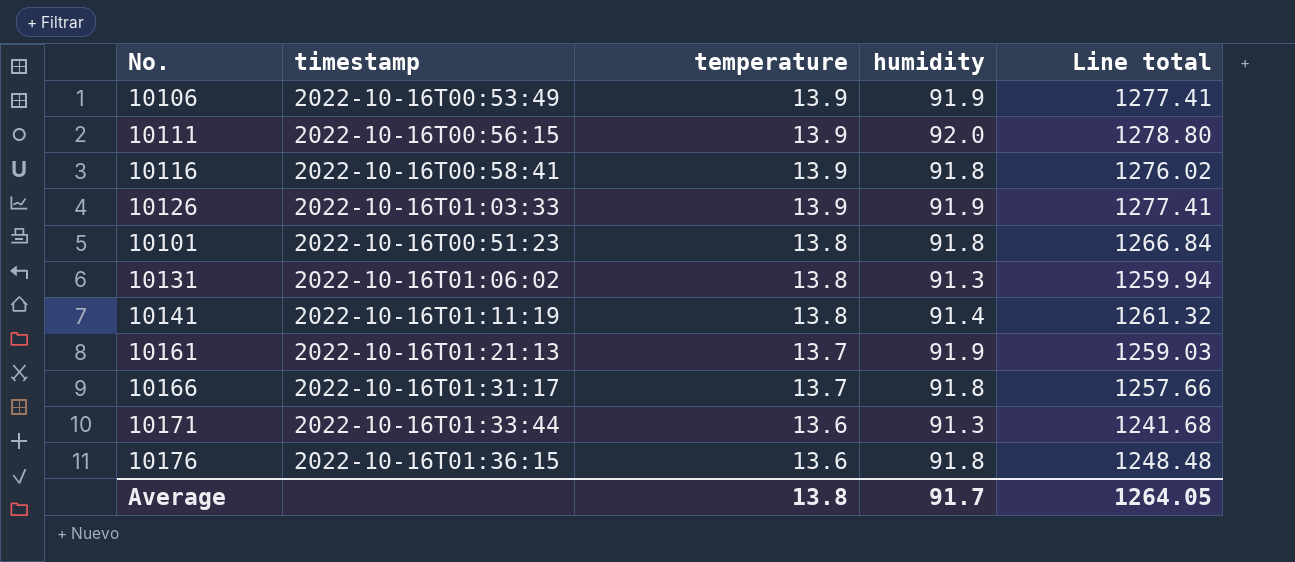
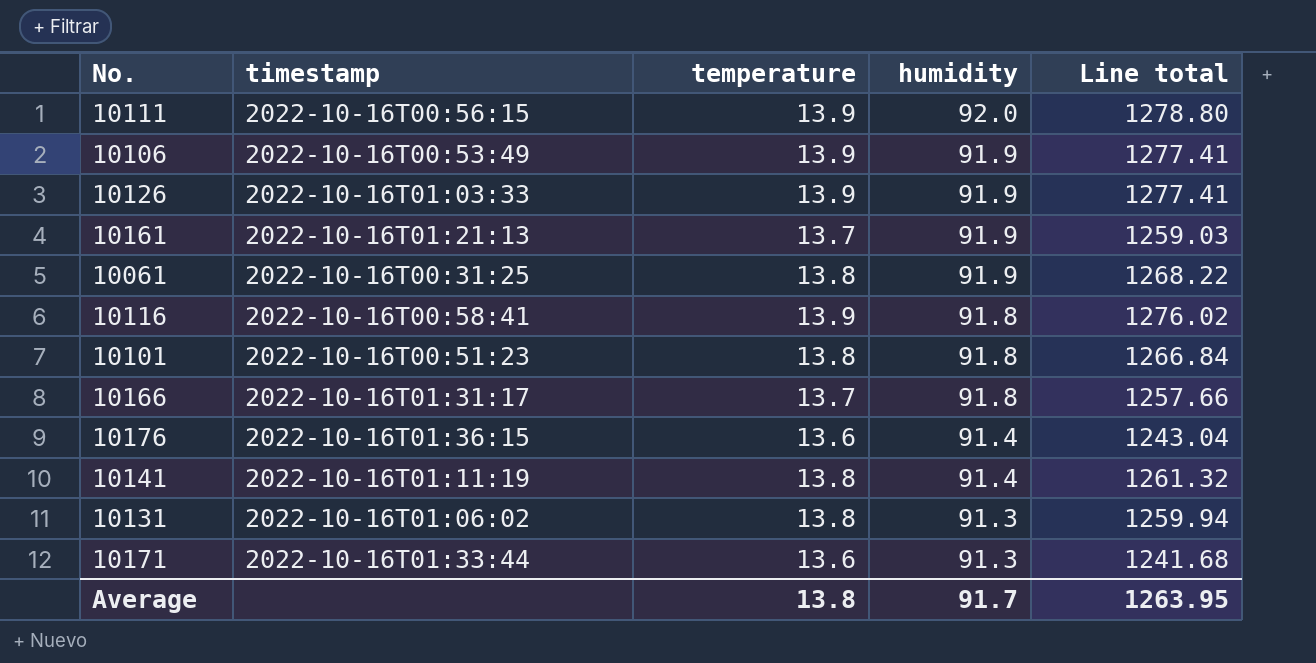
row order: temperature descending -> humidity descending
row 10061: none -> 2022-10-16T00:31:25 | 13.8 | 91.9 | 1268.22
10176 | humidity: 91.8 -> 91.4
10176 | Line total: 1248.48 -> 1243.04
Average | Line total: 1264.05 -> 1263.95

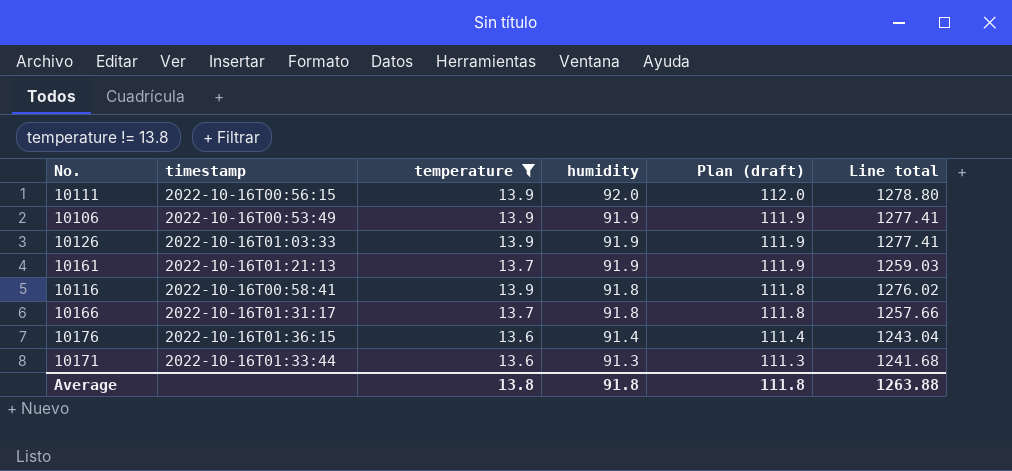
filter: none -> temperature != 13.8
column Plan (draft) | formula: none -> [humidity] + 20
Average | humidity: 91.7 -> 91.8
Average | Line total: 1263.95 -> 1263.88

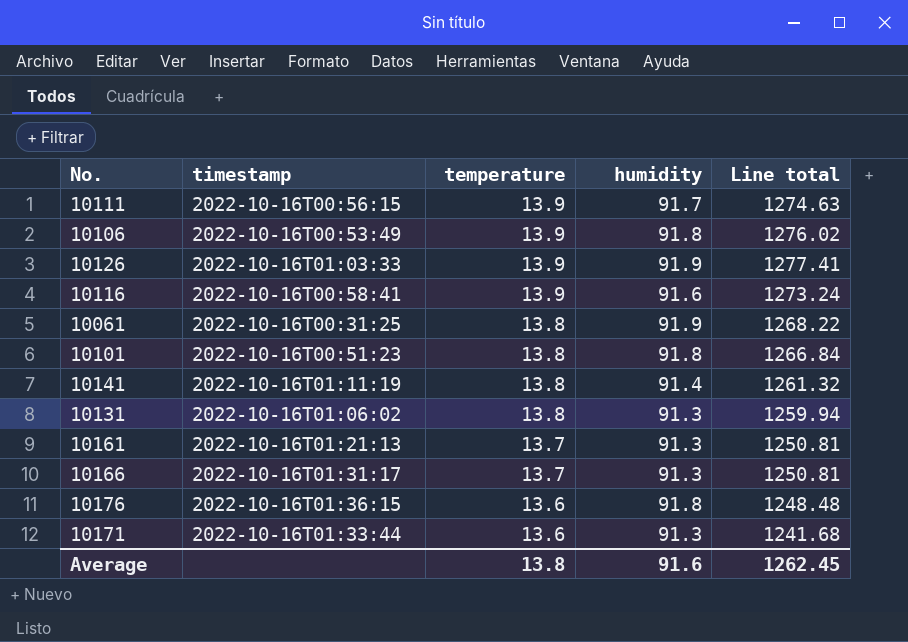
filter: temperature != 13.8 -> none
row order: humidity descending -> temperature descending
column Plan (draft) | formula: [humidity] + 20 -> none
10111 | humidity: 92.0 -> 91.7
10111 | Line total: 1278.80 -> 1274.63
10106 | humidity: 91.9 -> 91.8
10106 | Line total: 1277.41 -> 1276.02
10116 | humidity: 91.8 -> 91.6
10116 | Line total: 1276.02 -> 1273.24
10161 | humidity: 91.9 -> 91.3
10161 | Line total: 1259.03 -> 1250.81
10166 | humidity: 91.8 -> 91.3
10166 | Line total: 1257.66 -> 1250.81
10176 | humidity: 91.4 -> 91.8
10176 | Line total: 1243.04 -> 1248.48
Average | humidity: 91.8 -> 91.6
Average | Line total: 1263.88 -> 1262.45

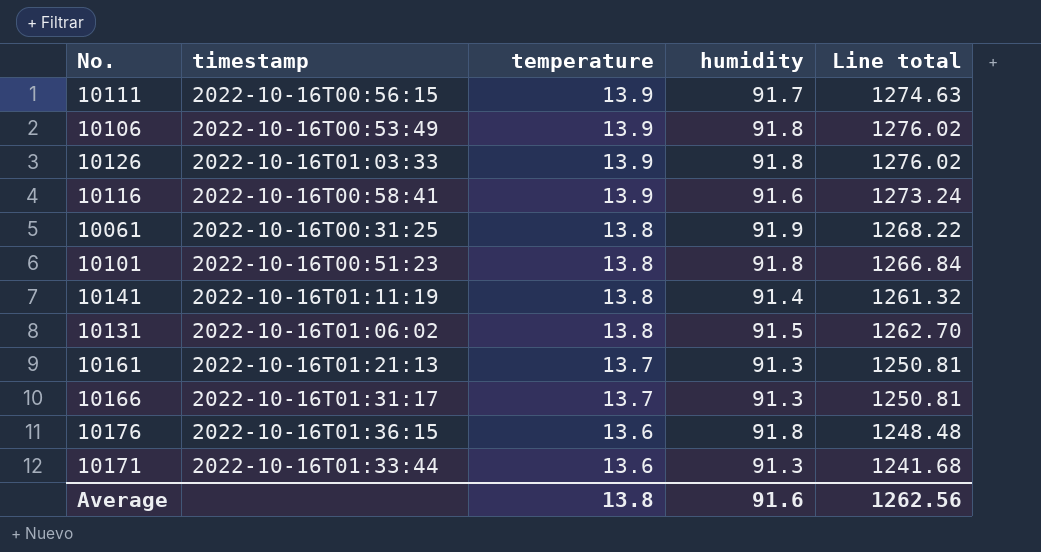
10126 | humidity: 91.9 -> 91.8
10126 | Line total: 1277.41 -> 1276.02
10131 | humidity: 91.3 -> 91.5
10131 | Line total: 1259.94 -> 1262.70
Average | Line total: 1262.45 -> 1262.56

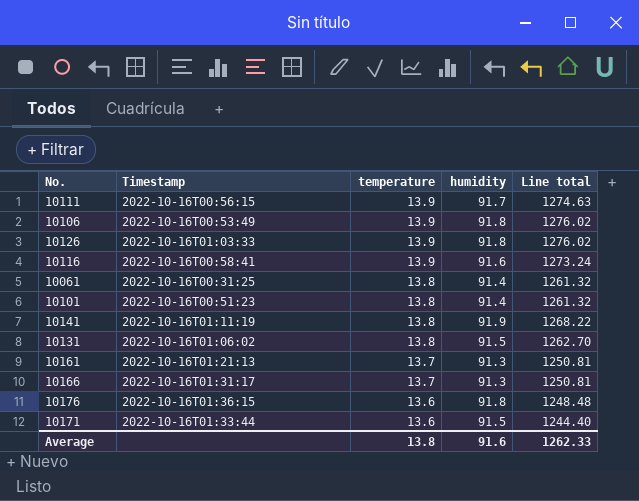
column name: timestamp -> Timestamp
10061 | humidity: 91.9 -> 91.4
10061 | Line total: 1268.22 -> 1261.32
10101 | humidity: 91.8 -> 91.4
10101 | Line total: 1266.84 -> 1261.32
10141 | humidity: 91.4 -> 91.9
10141 | Line total: 1261.32 -> 1268.22
10171 | humidity: 91.3 -> 91.5
10171 | Line total: 1241.68 -> 1244.40
Average | Line total: 1262.56 -> 1262.33

